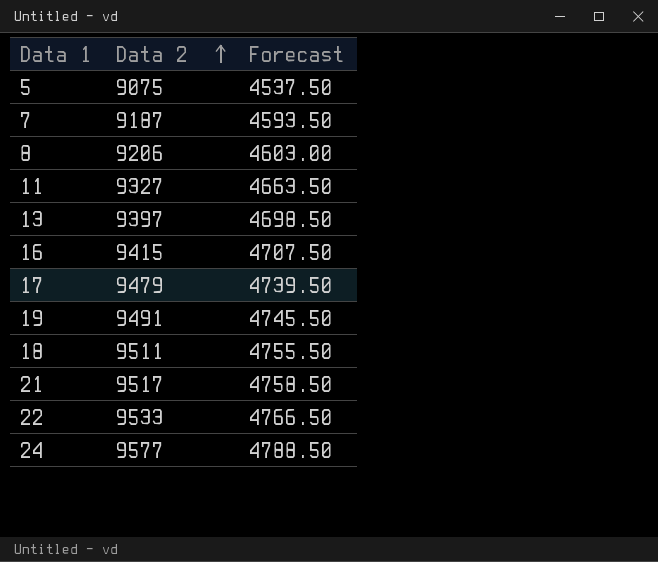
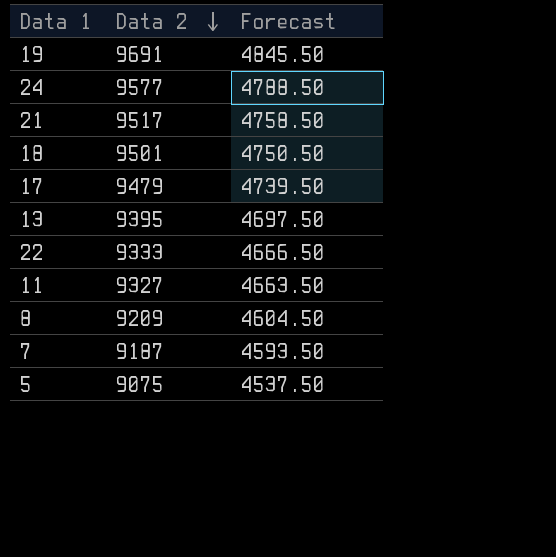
row order: Data 2 ascending -> Data 2 descending
row 16: 9415 | 4707.50 -> none
19 | Data 2: 9491 -> 9691
19 | Forecast: 4745.50 -> 4845.50
18 | Data 2: 9511 -> 9501
18 | Forecast: 4755.50 -> 4750.50
13 | Data 2: 9397 -> 9395
13 | Forecast: 4698.50 -> 4697.50
22 | Data 2: 9533 -> 9333
22 | Forecast: 4766.50 -> 4666.50
8 | Data 2: 9206 -> 9209
8 | Forecast: 4603.00 -> 4604.50

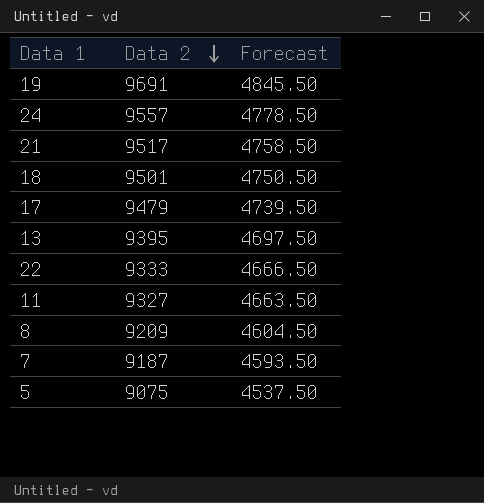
24 | Data 2: 9577 -> 9557
24 | Forecast: 4788.50 -> 4778.50

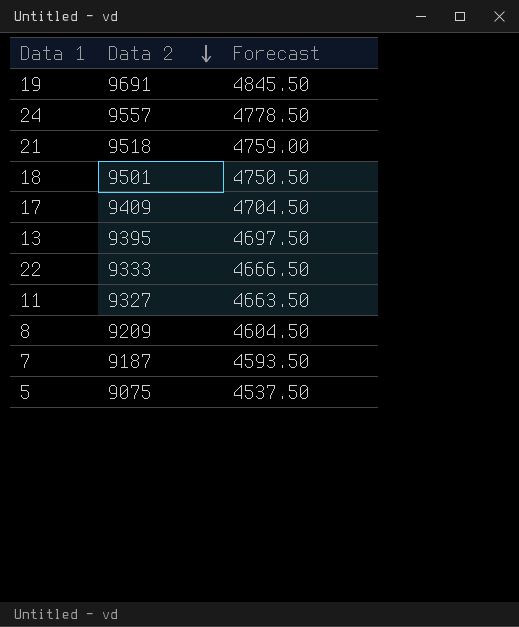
21 | Data 2: 9517 -> 9518
21 | Forecast: 4758.50 -> 4759.00
17 | Data 2: 9479 -> 9409
17 | Forecast: 4739.50 -> 4704.50

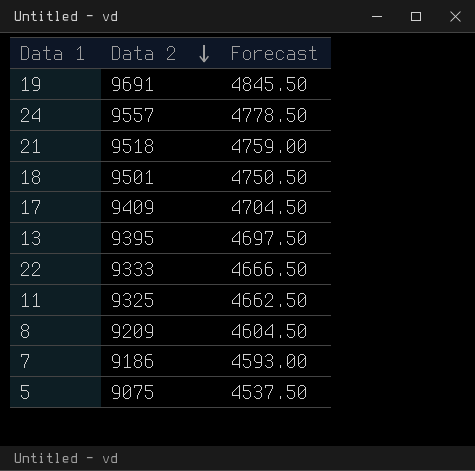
11 | Data 2: 9327 -> 9325
11 | Forecast: 4663.50 -> 4662.50
7 | Data 2: 9187 -> 9186
7 | Forecast: 4593.50 -> 4593.00

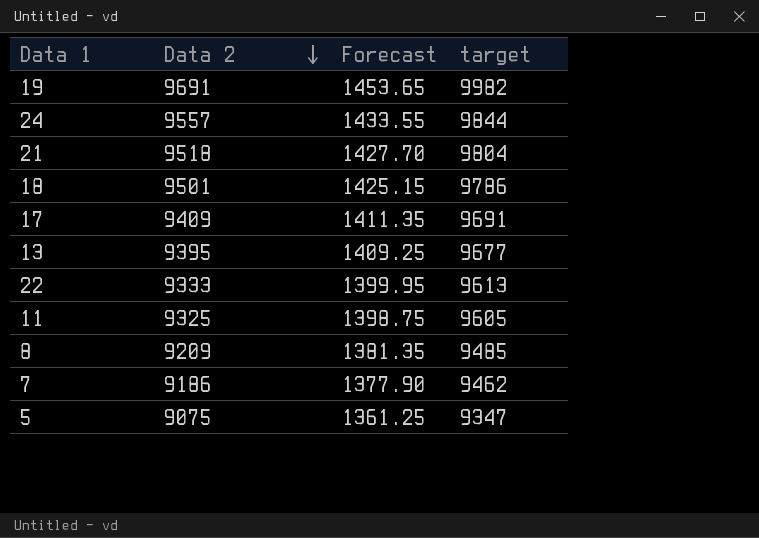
column Forecast | formula: [Data 2] * 0.5 -> [Data 2] * 0.15
column target | formula: none -> [Data 2] * 1.03

